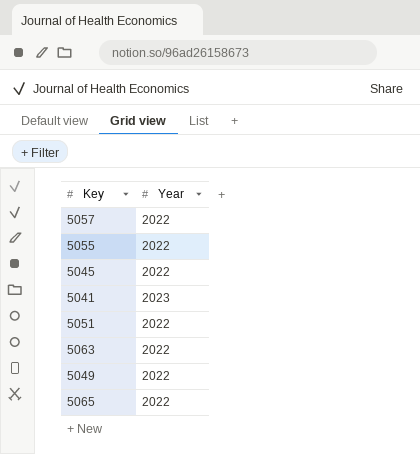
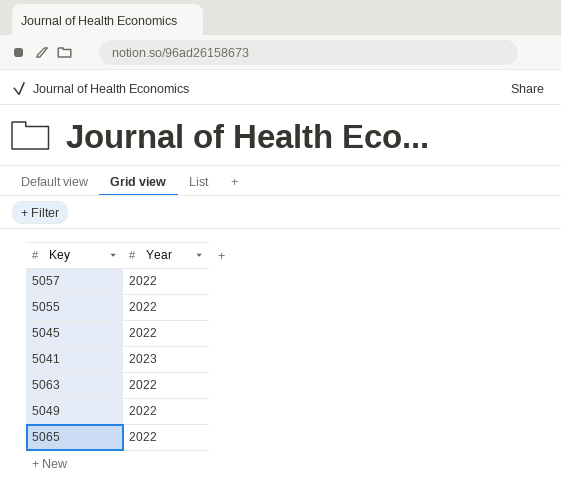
row 5051: 2022 -> none

